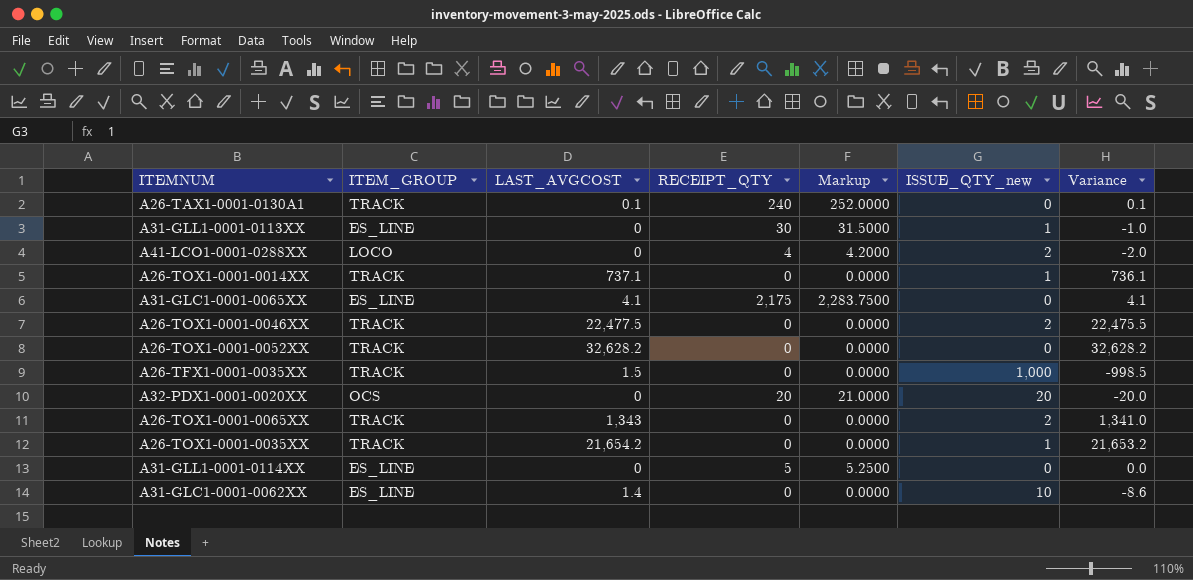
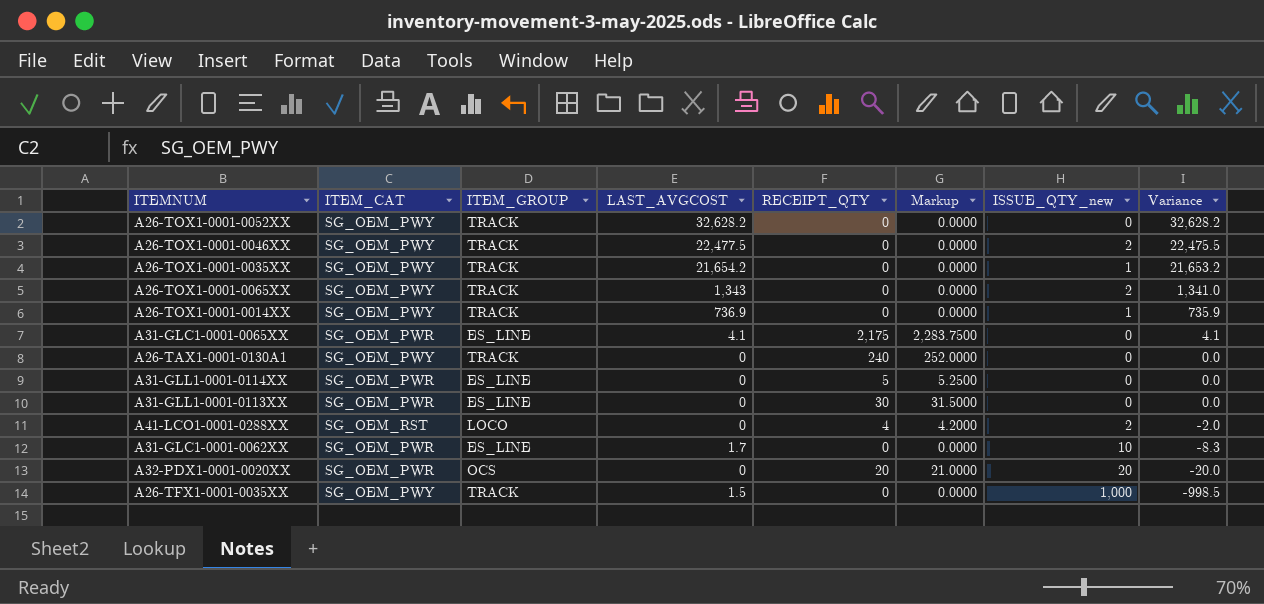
row order: none -> Variance descending
column ITEM_CAT | position: none -> 2
A26-TOX1-0001-0014XX | LAST_AVGCOST: 737.1 -> 736.9
A26-TOX1-0001-0014XX | Variance: 736.1 -> 735.9
A26-TAX1-0001-0130A1 | LAST_AVGCOST: 0.1 -> 0
A26-TAX1-0001-0130A1 | Variance: 0.1 -> 0.0
A31-GLL1-0001-0113XX | ISSUE_QTY_new: 1 -> 0
A31-GLL1-0001-0113XX | Variance: -1.0 -> 0.0
A31-GLC1-0001-0062XX | LAST_AVGCOST: 1.4 -> 1.7
A31-GLC1-0001-0062XX | Variance: -8.6 -> -8.3

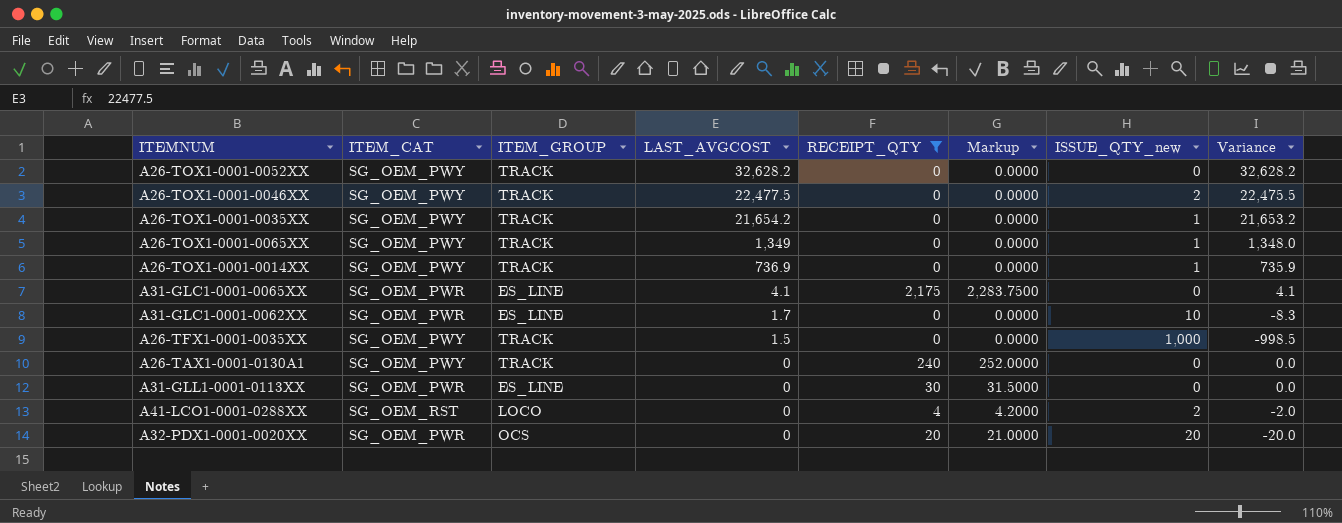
filter: none -> RECEIPT_QTY != 5
row order: Variance descending -> LAST_AVGCOST descending
A26-TOX1-0001-0065XX | LAST_AVGCOST: 1,343 -> 1,349
A26-TOX1-0001-0065XX | ISSUE_QTY_new: 2 -> 1
A26-TOX1-0001-0065XX | Variance: 1,341.0 -> 1,348.0

